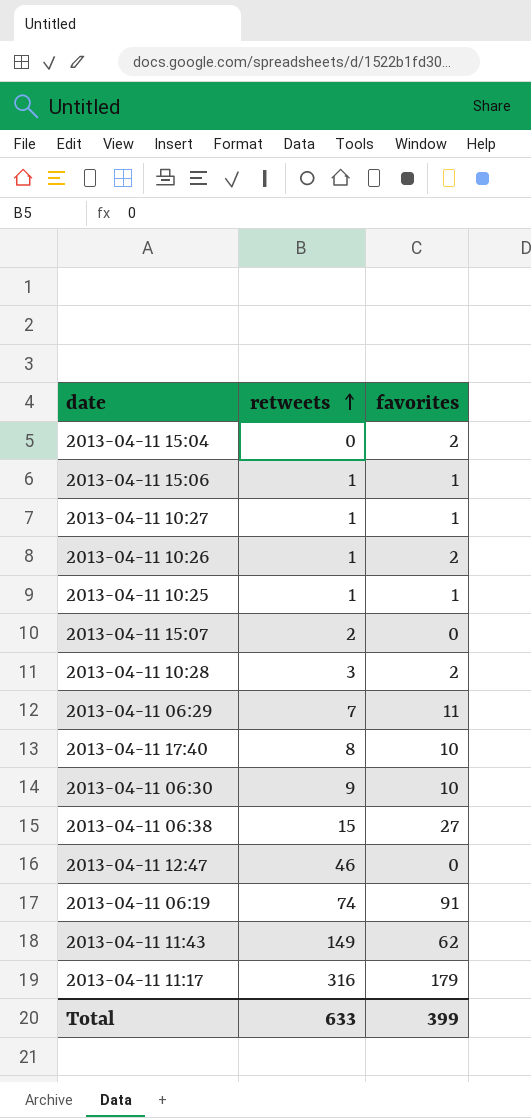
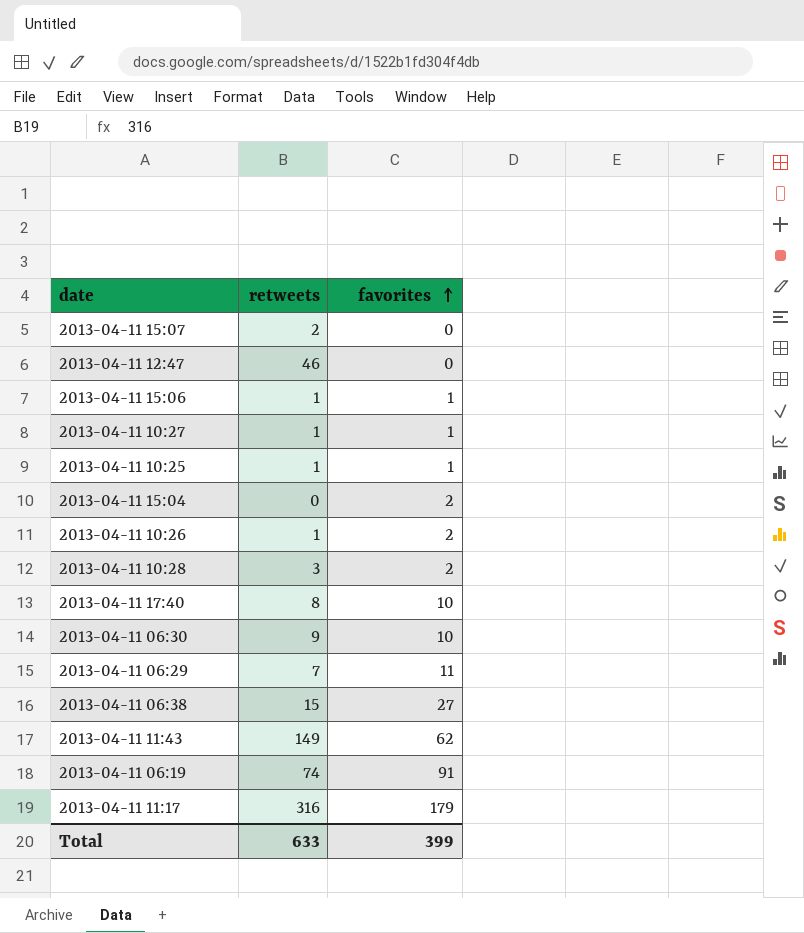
row order: retweets ascending -> favorites ascending

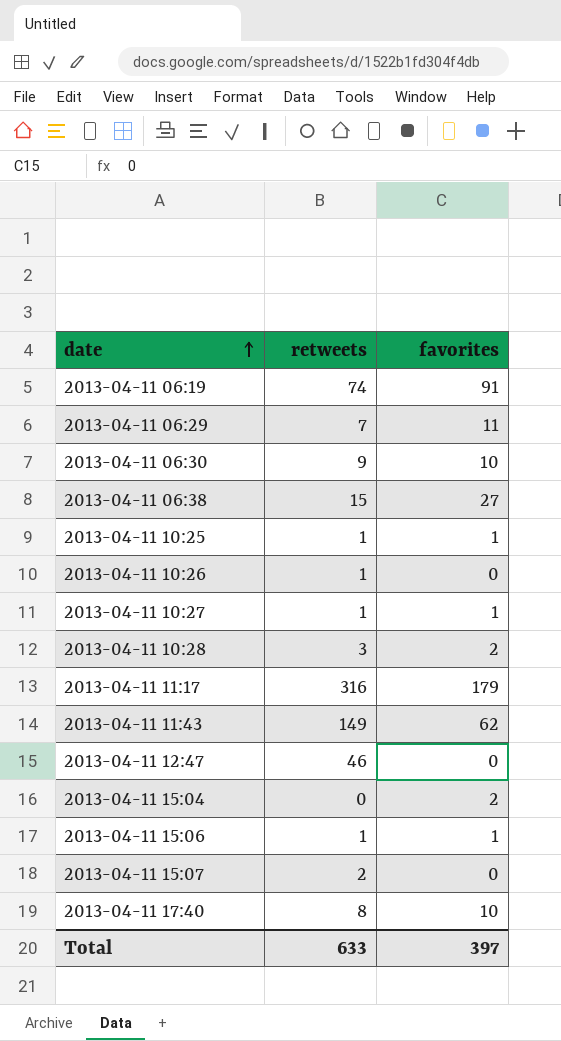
row order: favorites ascending -> date ascending
2013-04-11 10:26 | favorites: 2 -> 0
Total | favorites: 399 -> 397

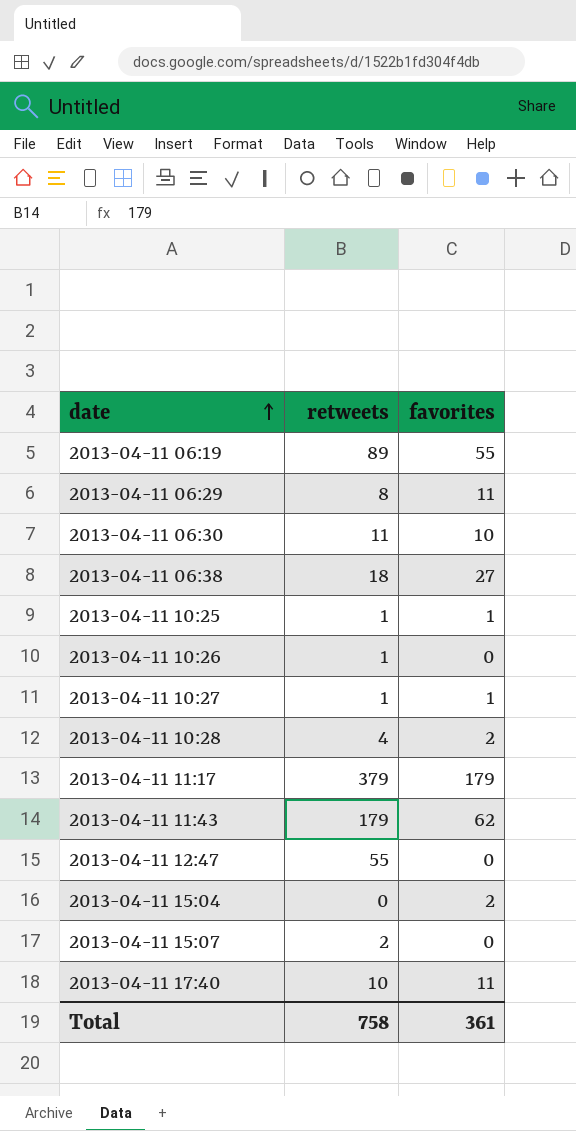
row 2013-04-11 15:06: 1 | 1 -> none
2013-04-11 06:19 | retweets: 74 -> 89
2013-04-11 06:19 | favorites: 91 -> 55
2013-04-11 06:29 | retweets: 7 -> 8
2013-04-11 06:30 | retweets: 9 -> 11
2013-04-11 06:38 | retweets: 15 -> 18
2013-04-11 10:28 | retweets: 3 -> 4
2013-04-11 11:17 | retweets: 316 -> 379
2013-04-11 11:43 | retweets: 149 -> 179
2013-04-11 12:47 | retweets: 46 -> 55
2013-04-11 17:40 | retweets: 8 -> 10
2013-04-11 17:40 | favorites: 10 -> 11
Total | retweets: 633 -> 758
Total | favorites: 397 -> 361

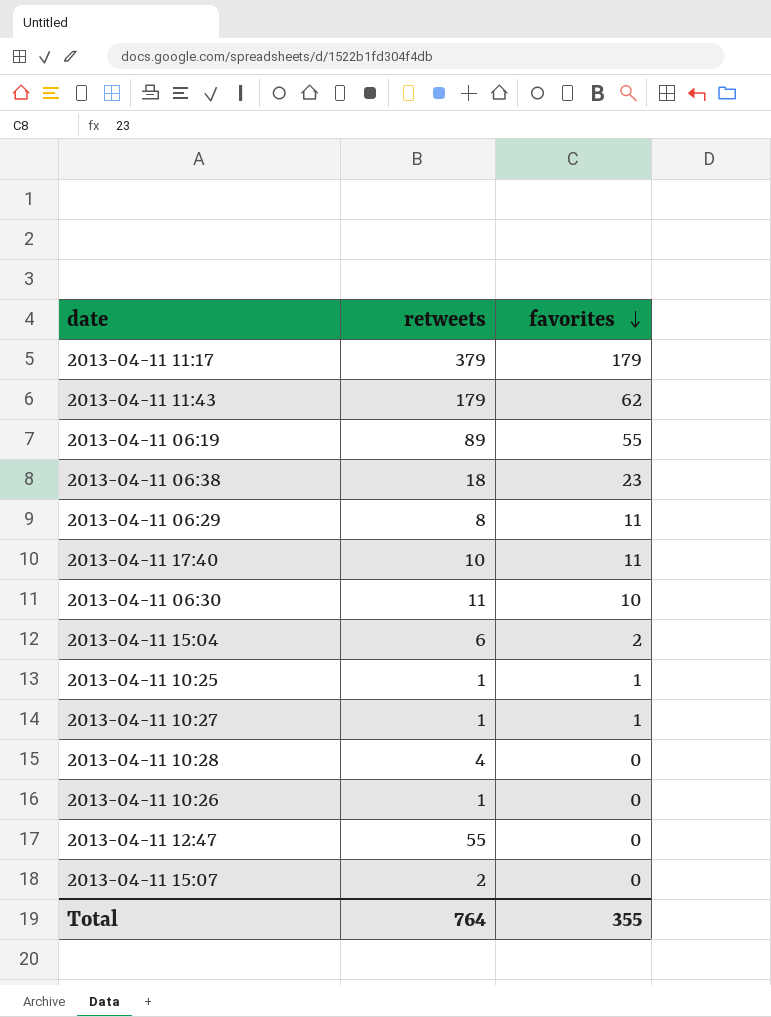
row order: date ascending -> favorites descending
2013-04-11 06:38 | favorites: 27 -> 23
2013-04-11 15:04 | retweets: 0 -> 6
2013-04-11 10:28 | favorites: 2 -> 0
Total | retweets: 758 -> 764
Total | favorites: 361 -> 355

